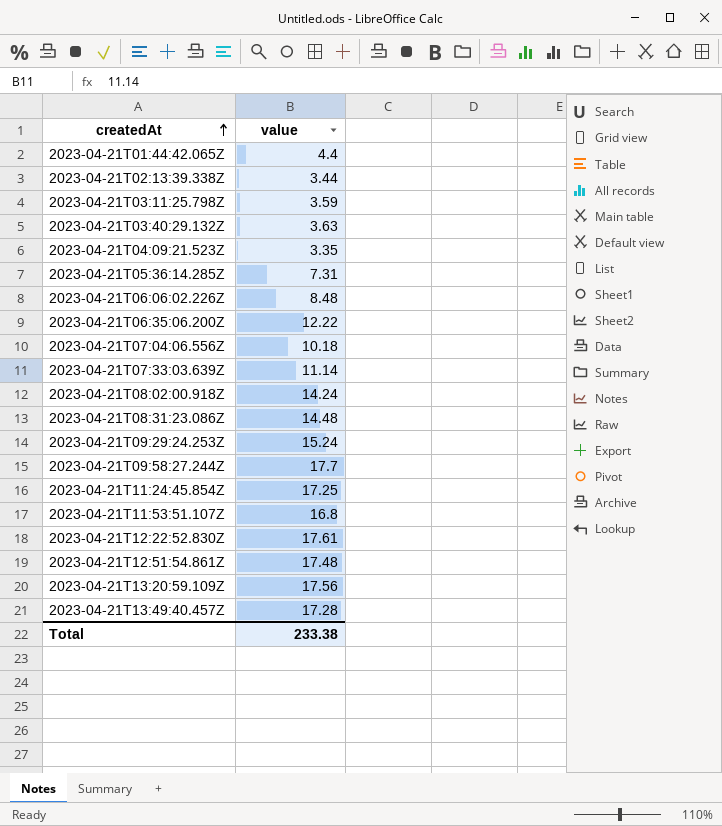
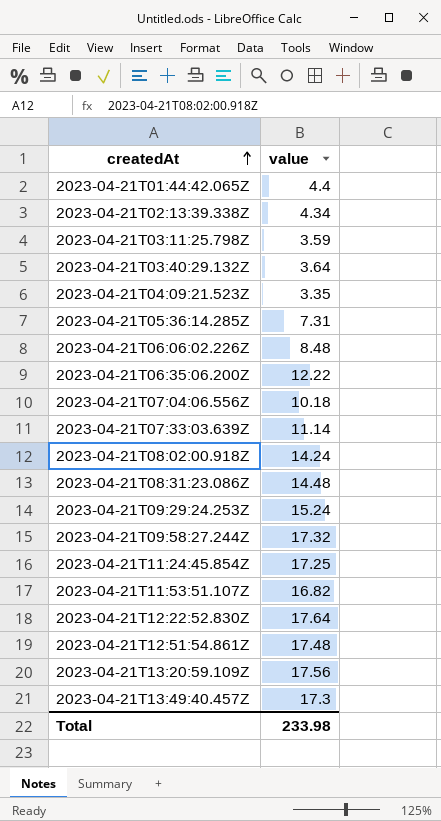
2023-04-21T02:13:39.338Z | value: 3.44 -> 4.34
2023-04-21T03:40:29.132Z | value: 3.63 -> 3.64
2023-04-21T09:58:27.244Z | value: 17.7 -> 17.32
2023-04-21T11:53:51.107Z | value: 16.8 -> 16.82
2023-04-21T12:22:52.830Z | value: 17.61 -> 17.64
2023-04-21T13:49:40.457Z | value: 17.28 -> 17.3
Total | value: 233.38 -> 233.98

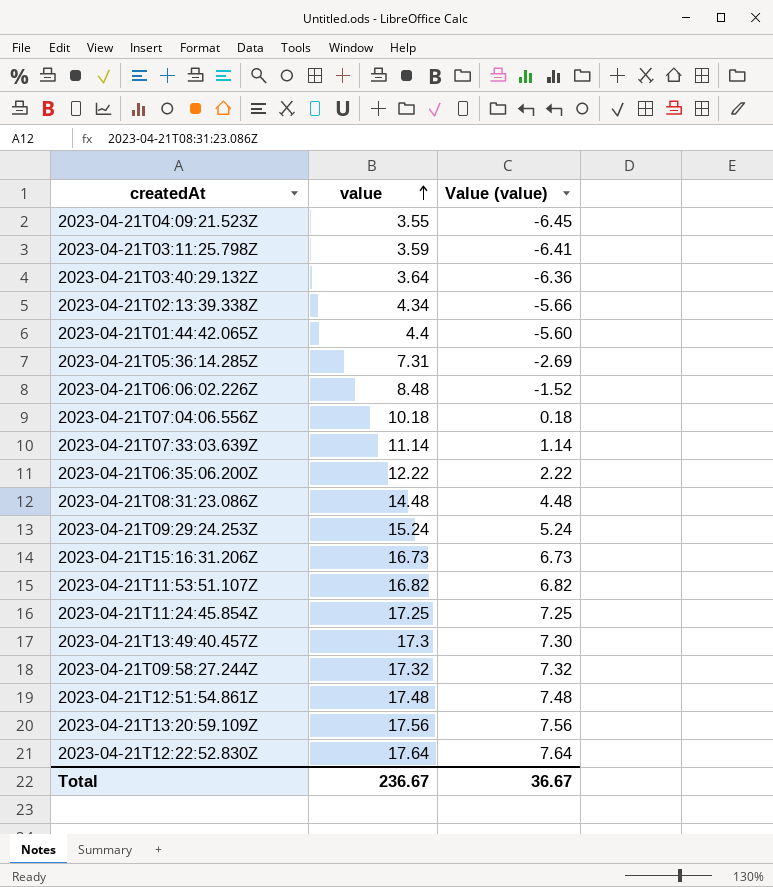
row order: createdAt ascending -> value ascending
column Value (value) | formula: none -> [value] - 10
row 2023-04-21T08:02:00.918Z: 14.24 -> none
2023-04-21T04:09:21.523Z | value: 3.35 -> 3.55
row 2023-04-21T15:16:31.206Z: none -> 16.73 | 6.73
Total | value: 233.98 -> 236.67

